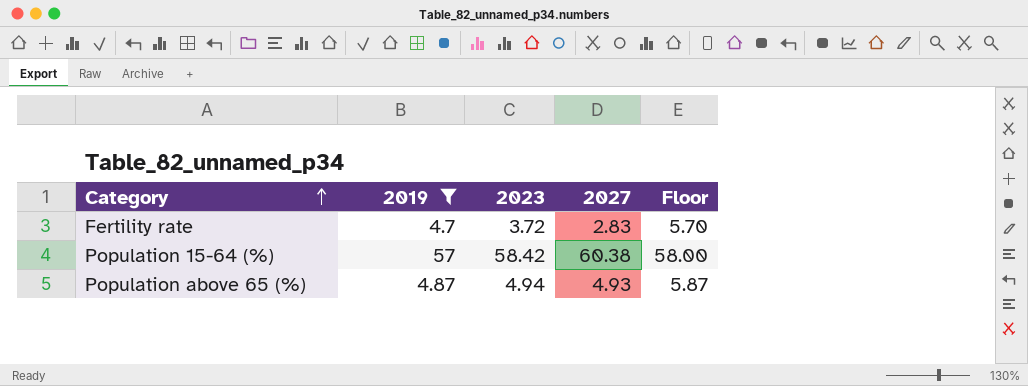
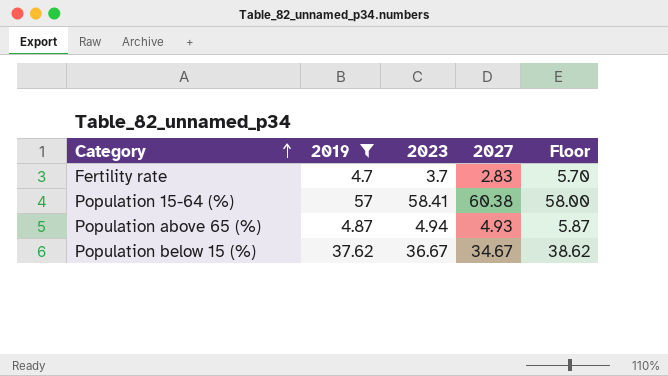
Fertility rate | 2023: 3.72 -> 3.7
Population 15-64 (%) | 2023: 58.42 -> 58.41
row Population below 15 (%): none -> 37.62 | 36.67 | 34.67 | 38.62

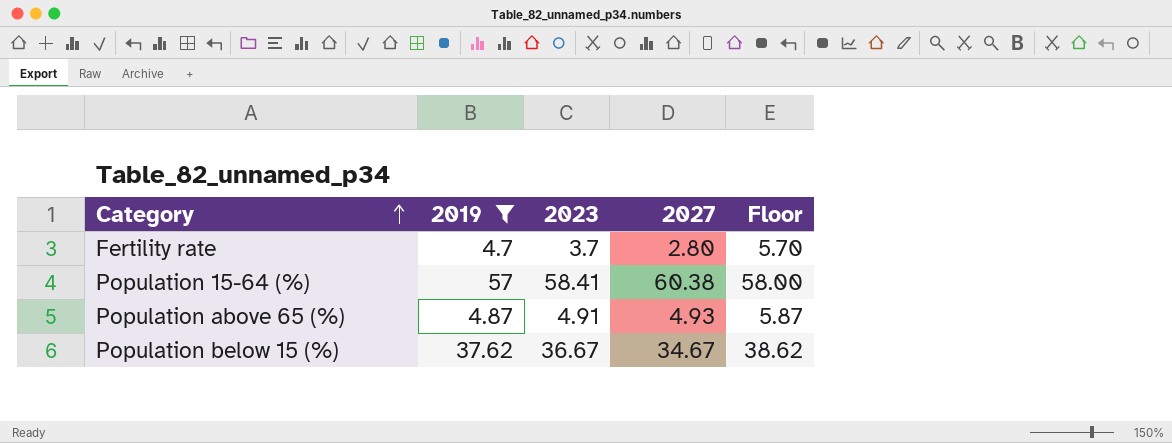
Fertility rate | 2027: 2.83 -> 2.80
Population above 65 (%) | 2023: 4.94 -> 4.91

